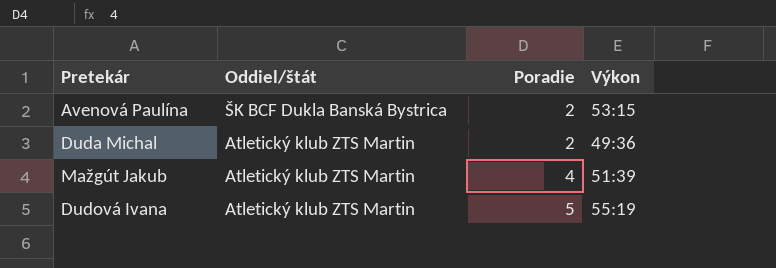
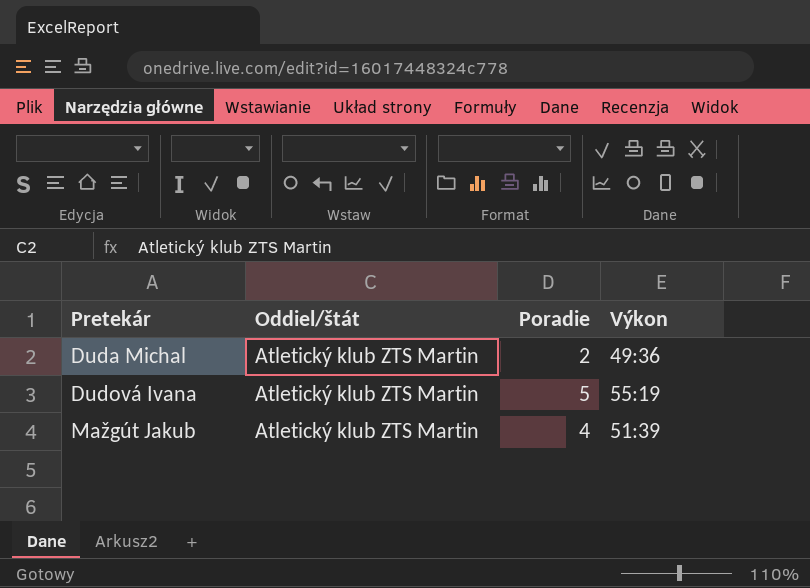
row order: Oddiel/štát descending -> Pretekár ascending
row Avenová Paulína: ŠK BCF Dukla Banská Bystrica | 2 | 53:15 -> none

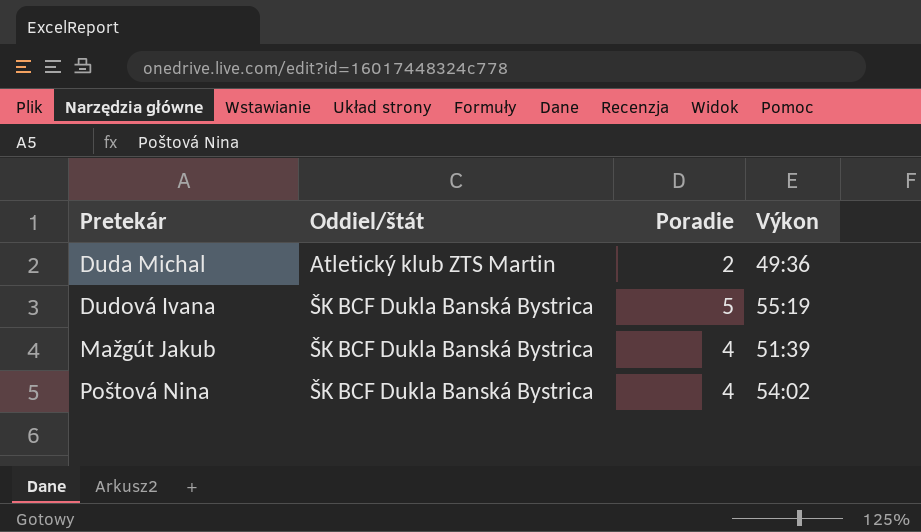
Dudová Ivana | Oddiel/štát: Atletický klub ZTS Martin -> ŠK BCF Dukla Banská Bystrica
Mažgút Jakub | Oddiel/štát: Atletický klub ZTS Martin -> ŠK BCF Dukla Banská Bystrica
row Poštová Nina: none -> ŠK BCF Dukla Banská Bystrica | 4 | 54:02

